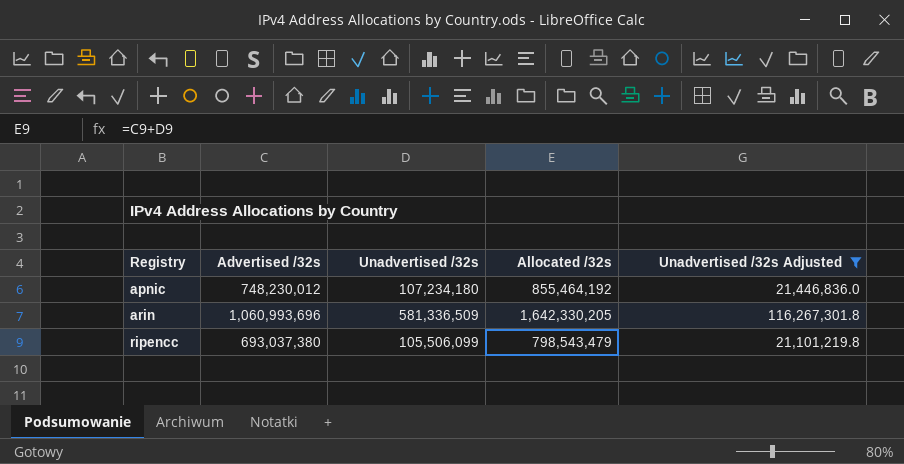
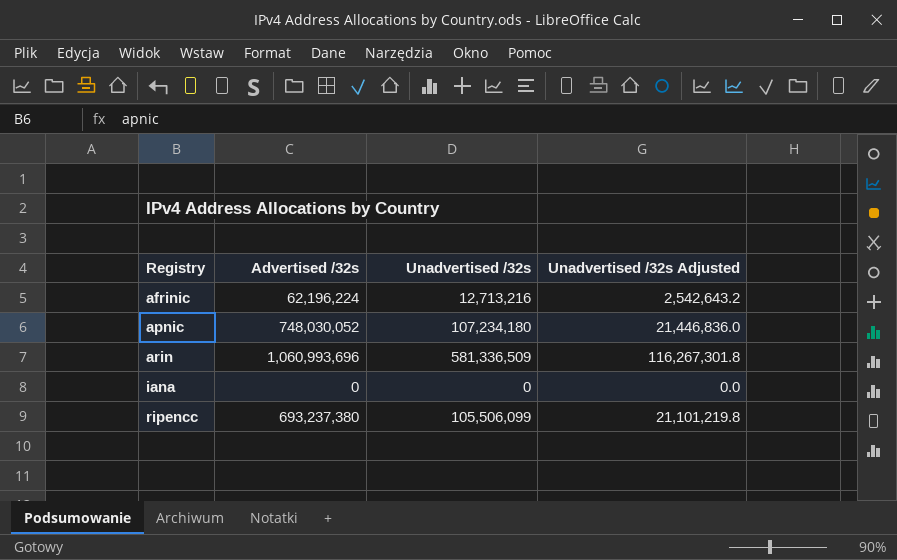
filter: Unadvertised /32s Adjusted >= 21,101,219.8 -> none
column Allocated /32s | formula: [Advertised /32s] + [Unadvertised /32s] -> none
apnic | Advertised /32s: 748,230,012 -> 748,030,052
ripencc | Advertised /32s: 693,037,380 -> 693,237,380

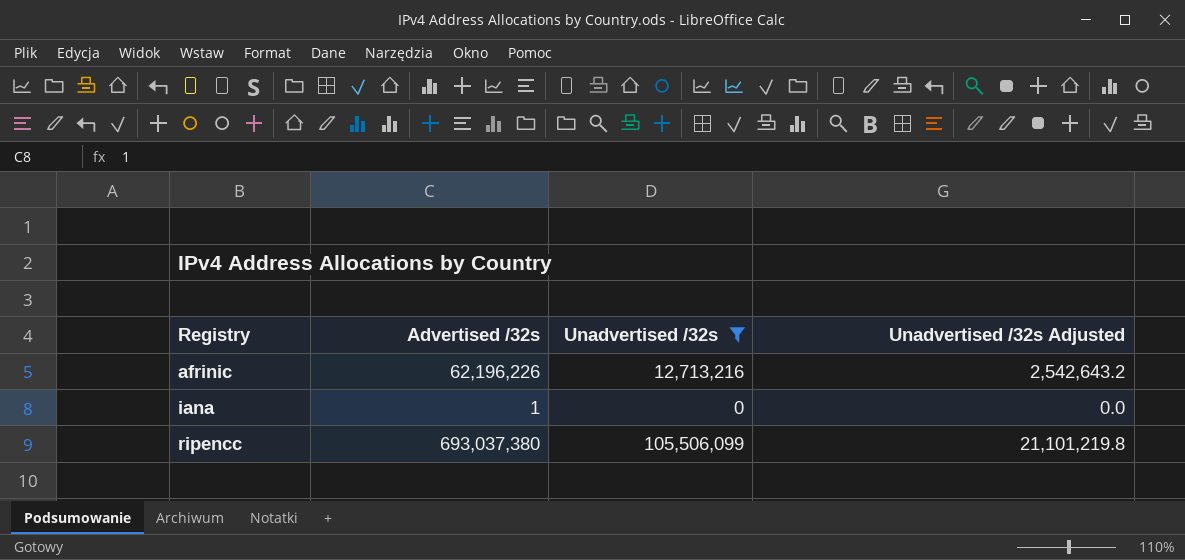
filter: none -> Unadvertised /32s <= 105,506,099
afrinic | Advertised /32s: 62,196,224 -> 62,196,226
iana | Advertised /32s: 0 -> 1
ripencc | Advertised /32s: 693,237,380 -> 693,037,380

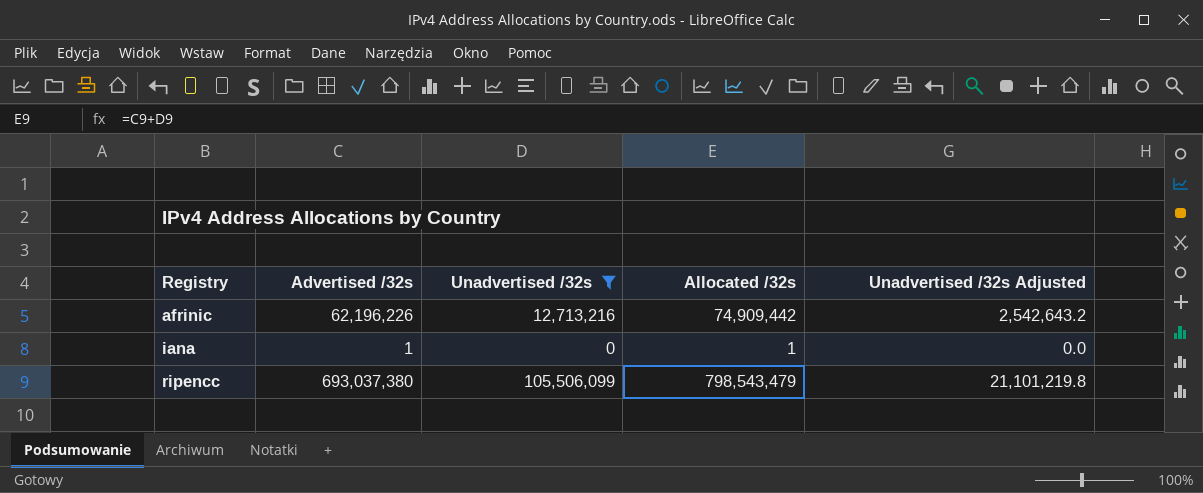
column Allocated /32s | formula: none -> [Advertised /32s] + [Unadvertised /32s]

